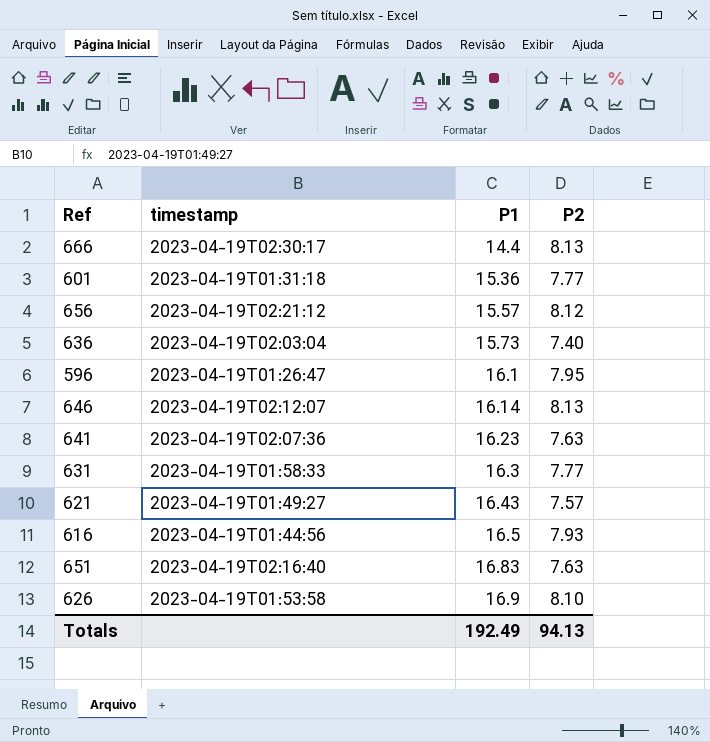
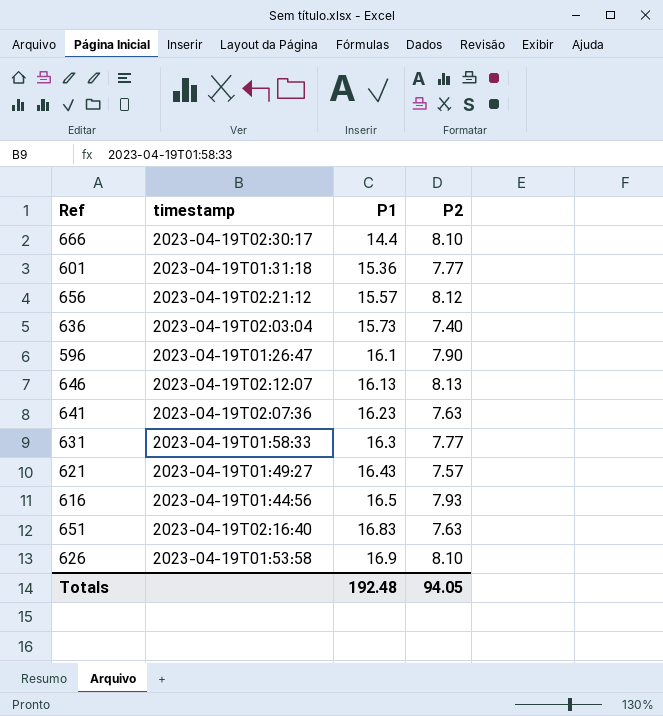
666 | P2: 8.13 -> 8.10
596 | P2: 7.95 -> 7.90
646 | P1: 16.14 -> 16.13
Totals | P1: 192.49 -> 192.48
Totals | P2: 94.13 -> 94.05

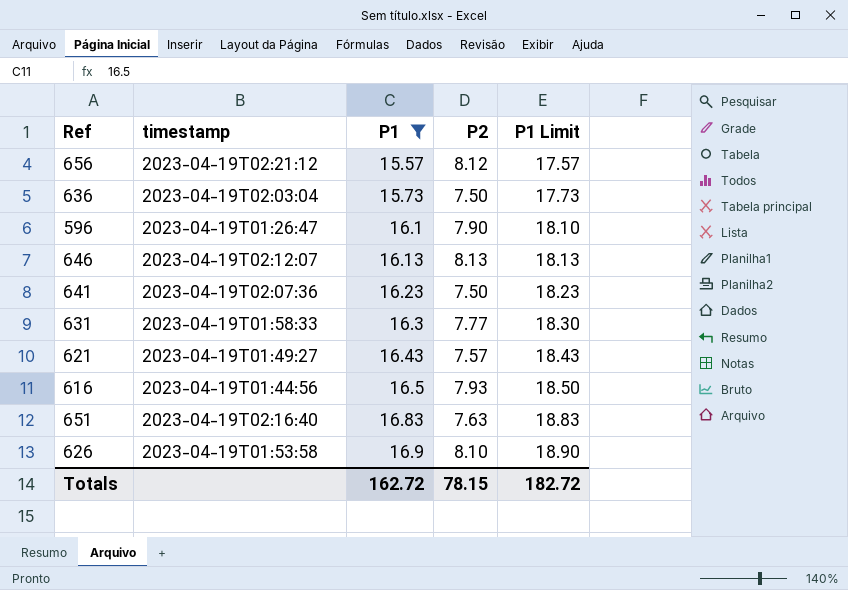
filter: none -> P1 >= 15.57
column P1 Limit | formula: none -> [P1] + 2
636 | P2: 7.40 -> 7.50
641 | P2: 7.63 -> 7.50
Totals | P1: 192.48 -> 162.72
Totals | P2: 94.05 -> 78.15

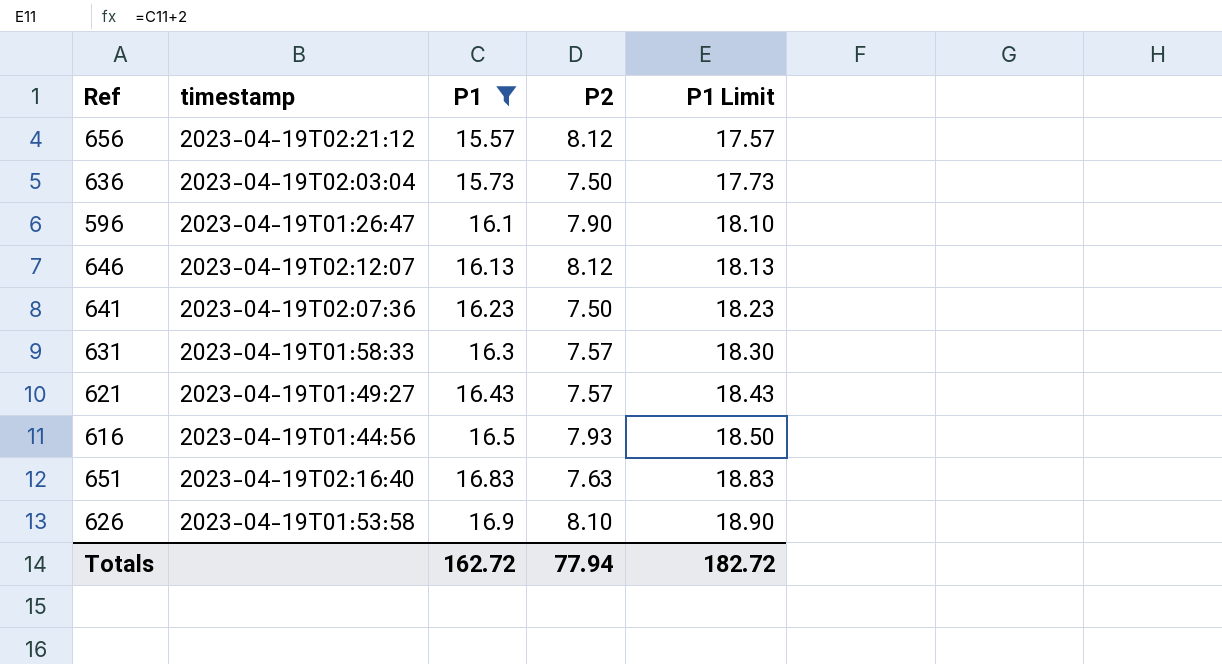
646 | P2: 8.13 -> 8.12
631 | P2: 7.77 -> 7.57
Totals | P2: 78.15 -> 77.94

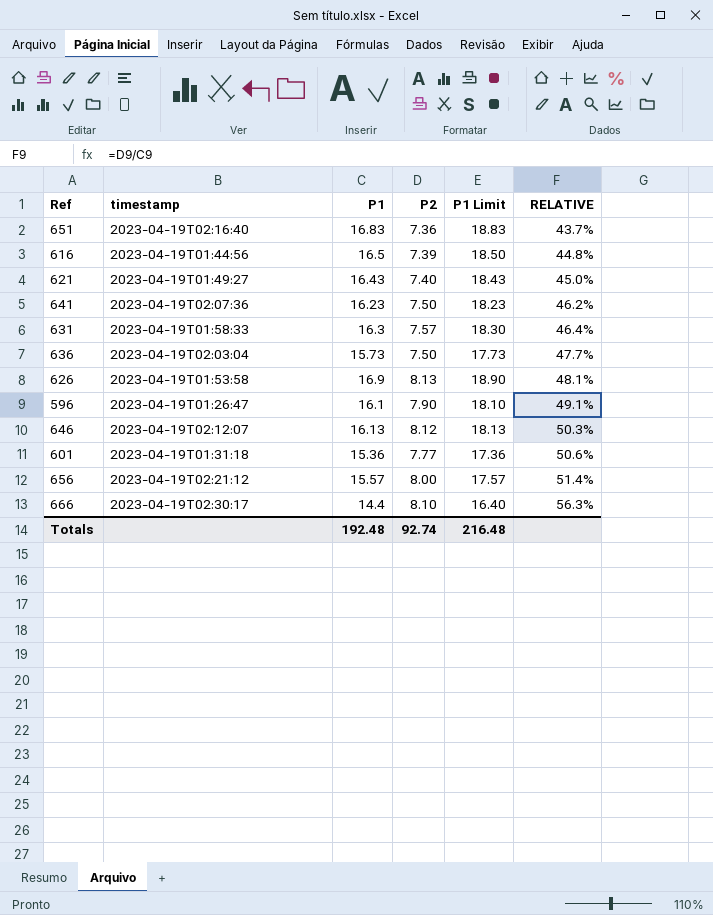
filter: P1 >= 15.57 -> none
row order: P1 ascending -> RELATIVE ascending
column RELATIVE | formula: none -> [P2] / [P1]
651 | P2: 7.63 -> 7.36
616 | P2: 7.93 -> 7.39
621 | P2: 7.57 -> 7.40
626 | P2: 8.10 -> 8.13
656 | P2: 8.12 -> 8.00
Totals | P1: 162.72 -> 192.48
Totals | P2: 77.94 -> 92.74
Totals | P1 Limit: 182.72 -> 216.48

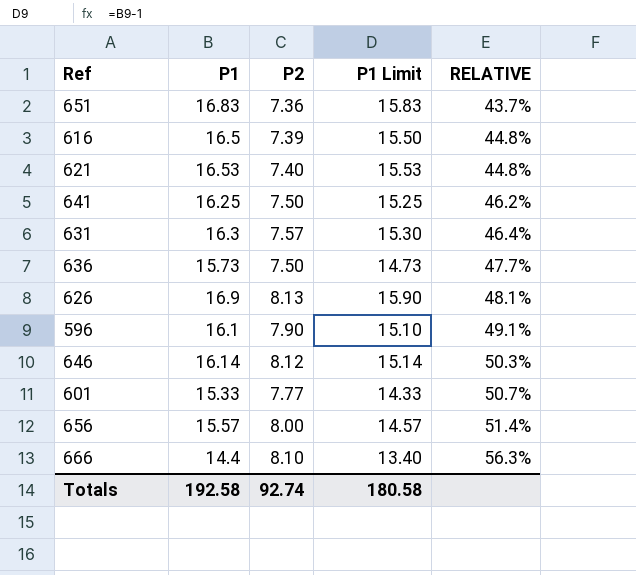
column timestamp | position: 2 -> none
column P1 Limit | formula: [P1] + 2 -> [P1] - 1
621 | P1: 16.43 -> 16.53
621 | RELATIVE: 45.0% -> 44.8%
641 | P1: 16.23 -> 16.25
646 | P1: 16.13 -> 16.14
601 | P1: 15.36 -> 15.33
601 | RELATIVE: 50.6% -> 50.7%
Totals | P1: 192.48 -> 192.58
Totals | P1 Limit: 216.48 -> 180.58

